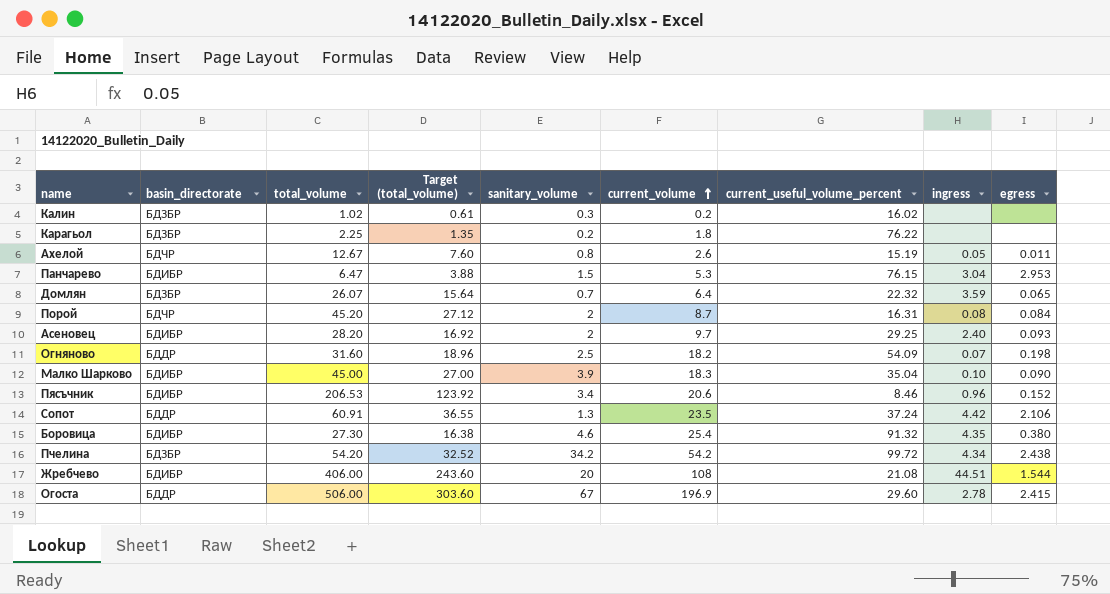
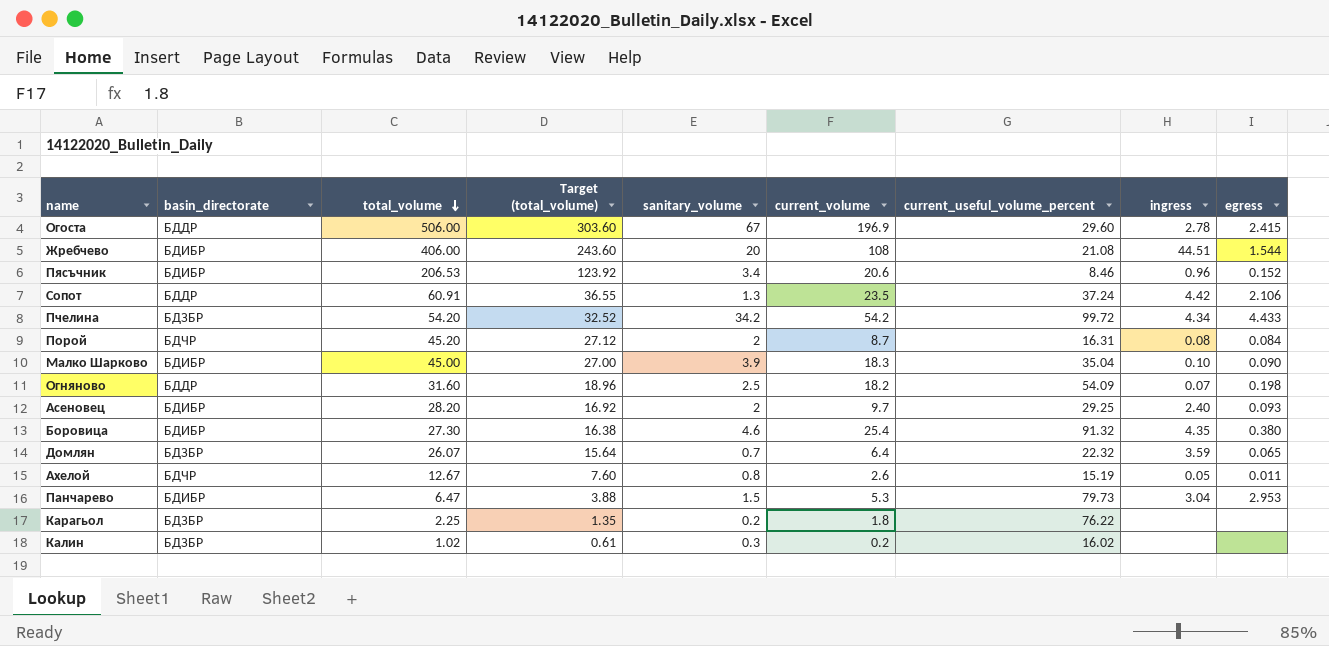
row order: current_volume ascending -> total_volume descending
Пчелина | egress: 2.438 -> 4.433
Панчарево | current_useful_volume_percent: 76.15 -> 79.73

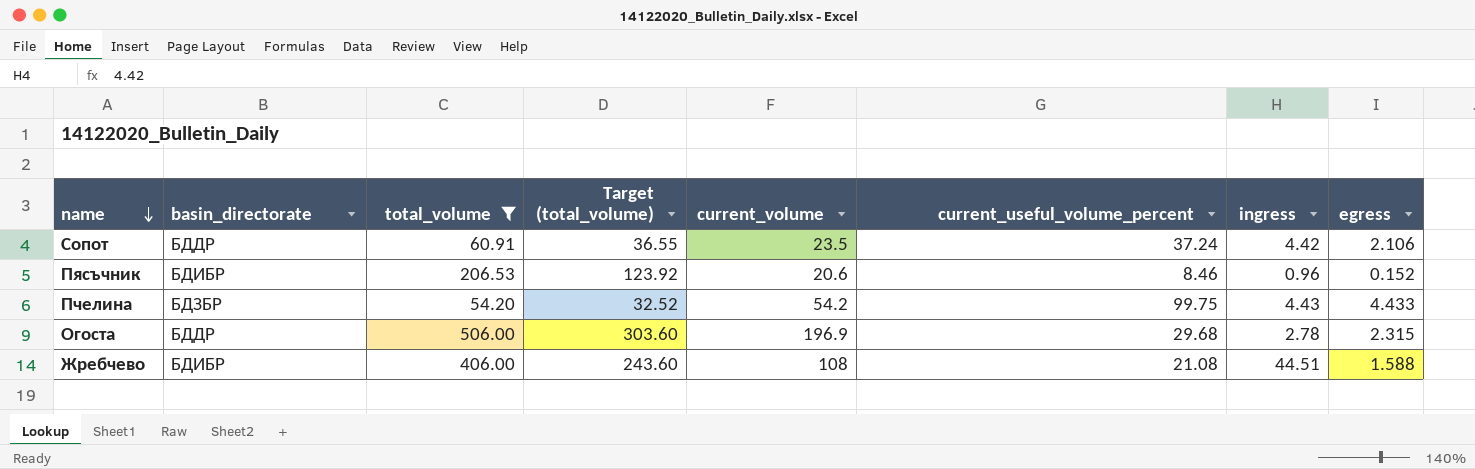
filter: none -> total_volume >= 54.20
row order: total_volume descending -> name descending
column sanitary_volume | position: 5 -> none
Пчелина | current_useful_volume_percent: 99.72 -> 99.75
Пчелина | ingress: 4.34 -> 4.43
Огоста | current_useful_volume_percent: 29.60 -> 29.68
Огоста | egress: 2.415 -> 2.315
Жребчево | egress: 1.544 -> 1.588

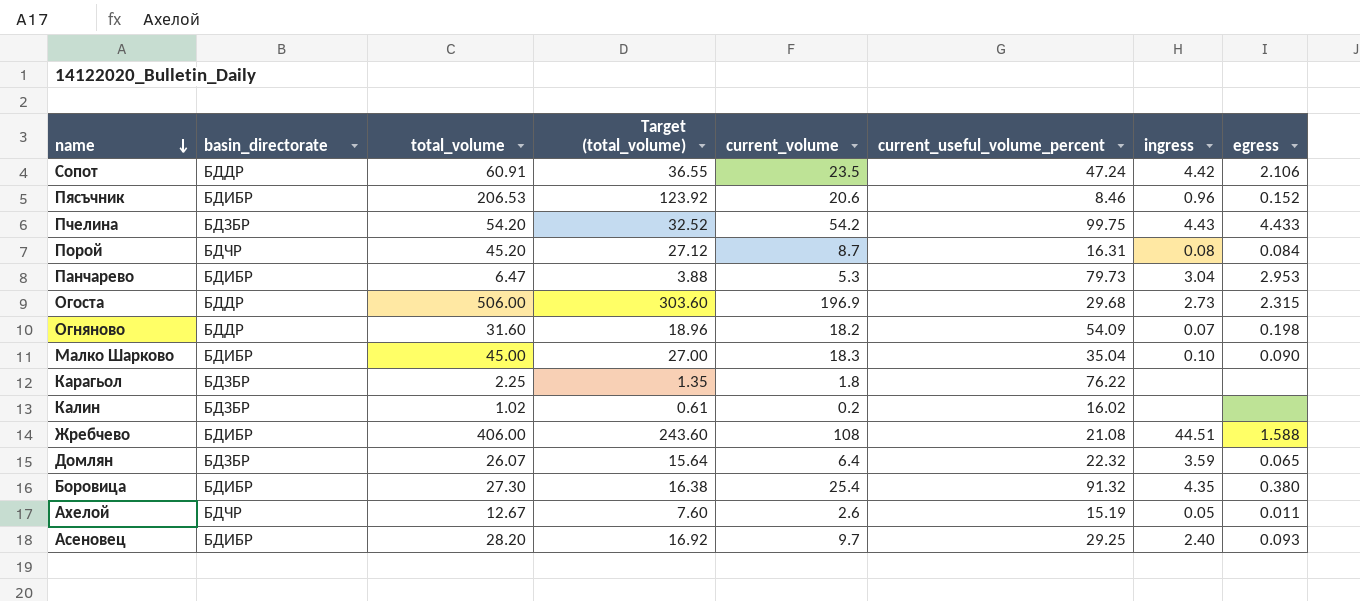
filter: total_volume >= 54.20 -> none
Сопот | current_useful_volume_percent: 37.24 -> 47.24
Огоста | ingress: 2.78 -> 2.73

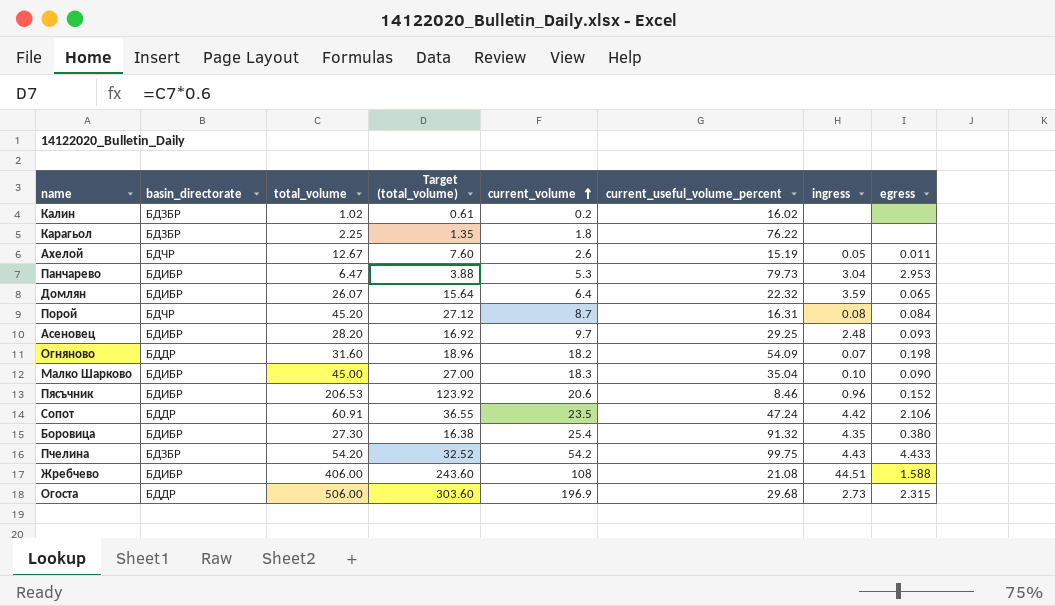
row order: name descending -> current_volume ascending
Домлян | basin_directorate: БДЗБР -> БДИБР
Асеновец | ingress: 2.40 -> 2.48

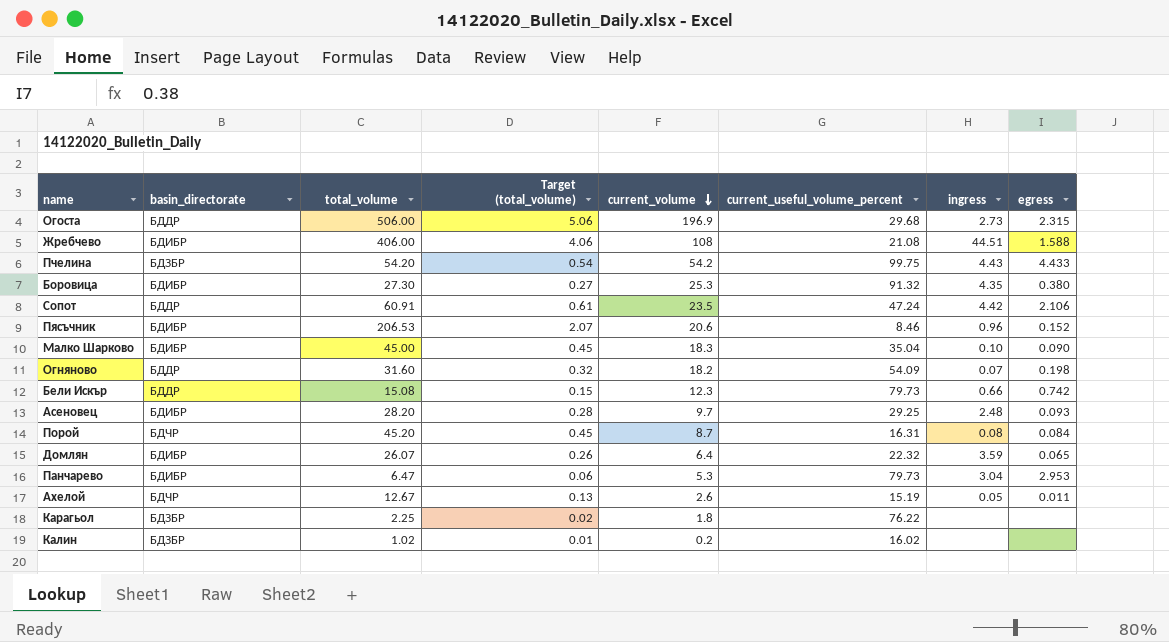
row order: current_volume ascending -> current_volume descending
column Target (total_volume) | formula: [total_volume] * 0.6 -> [total_volume] * 0.01
Боровица | current_volume: 25.4 -> 25.3
row Бели Искър: none -> БДДР | 15.08 | 0.15 | 12.3 | 79.73 | 0.66 | 0.742

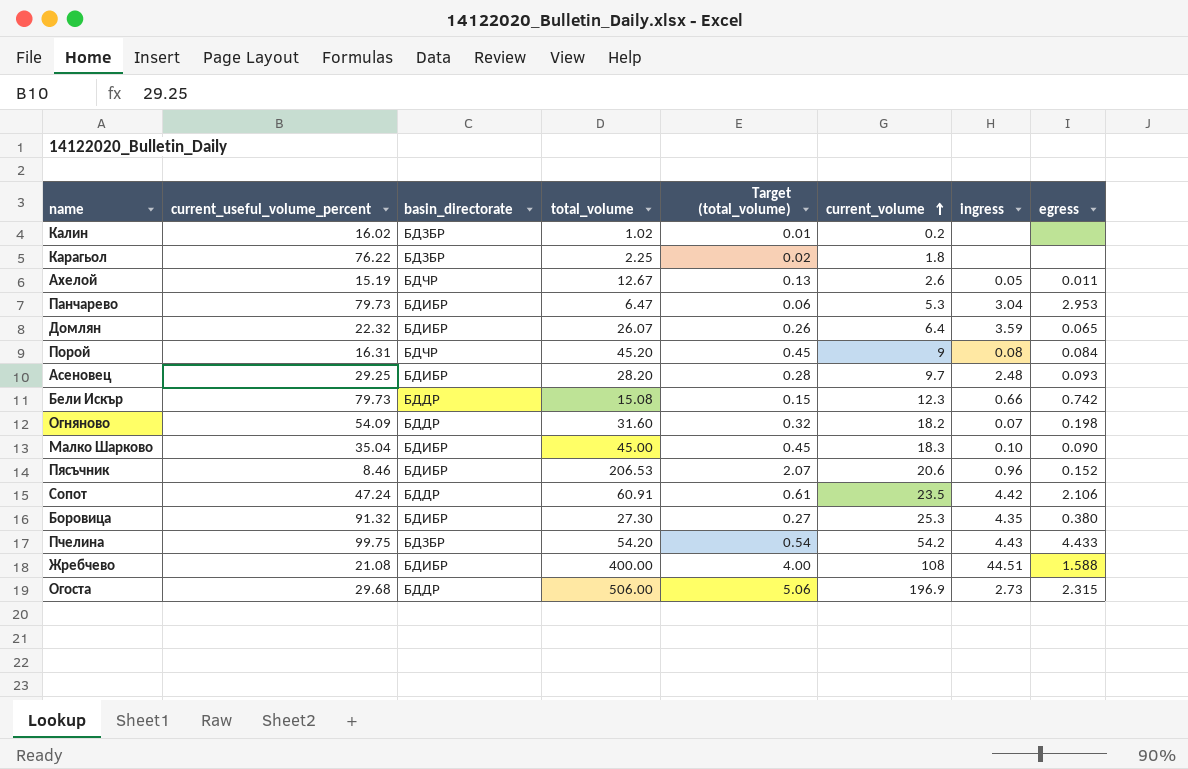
row order: current_volume descending -> current_volume ascending
column current_useful_volume_percent | position: 6 -> 2
Порой | current_volume: 8.7 -> 9
Жребчево | total_volume: 406.00 -> 400.00
Жребчево | Target (total_volume): 4.06 -> 4.00

